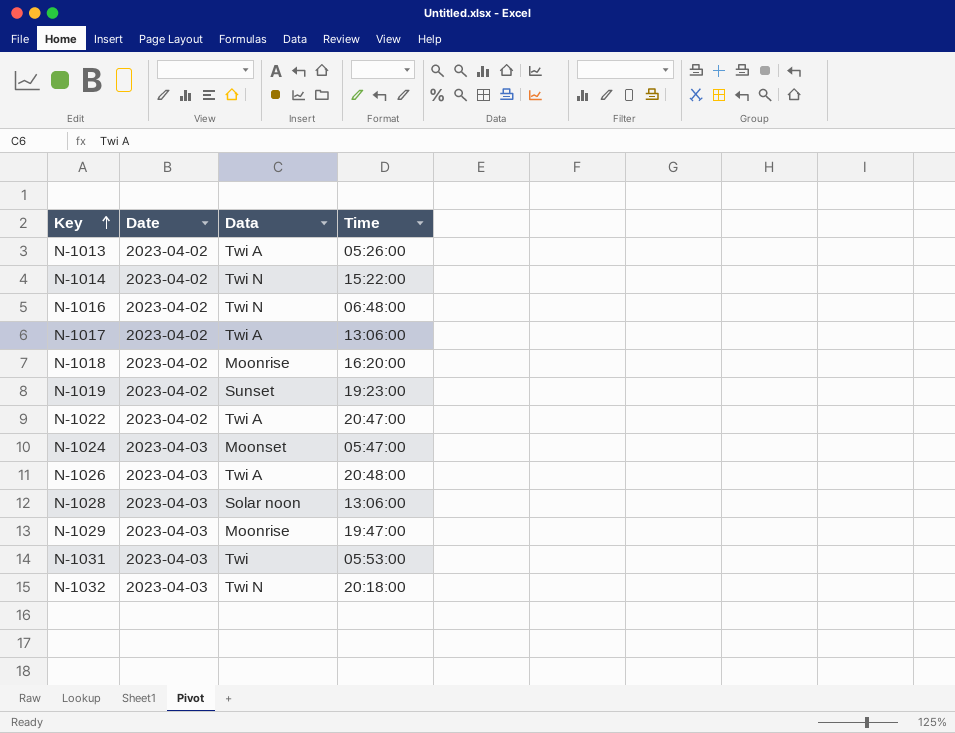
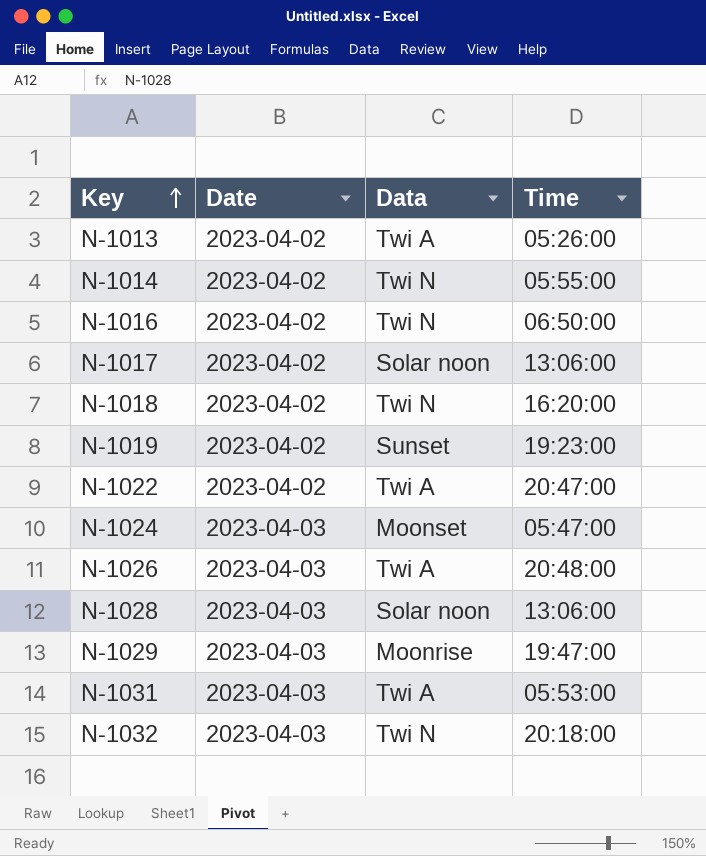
N-1014 | Time: 15:22:00 -> 05:55:00
N-1016 | Time: 06:48:00 -> 06:50:00
N-1017 | Data: Twi A -> Solar noon
N-1018 | Data: Moonrise -> Twi N
N-1031 | Data: Twi -> Twi A

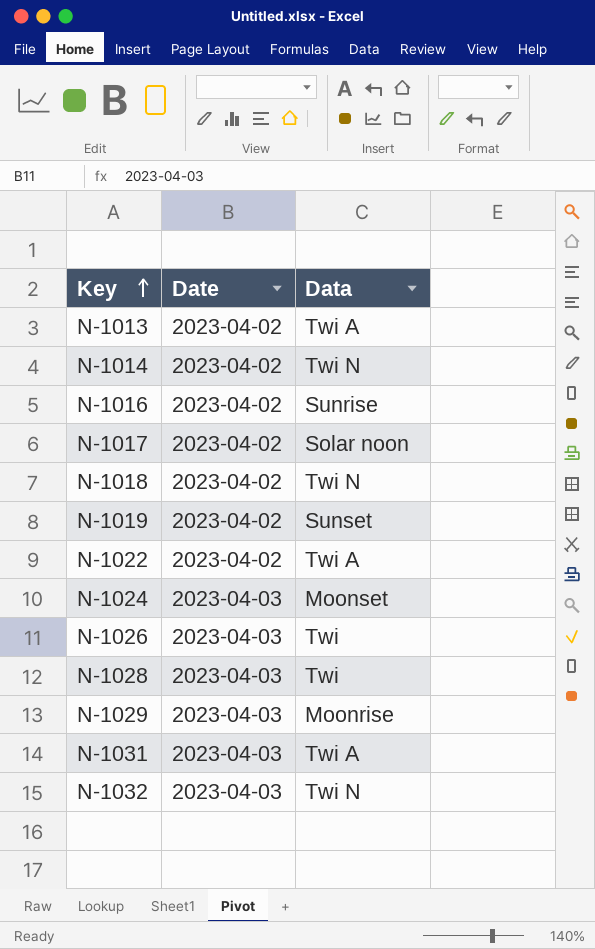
column Time | position: 4 -> none
N-1016 | Data: Twi N -> Sunrise
N-1026 | Data: Twi A -> Twi
N-1028 | Data: Solar noon -> Twi

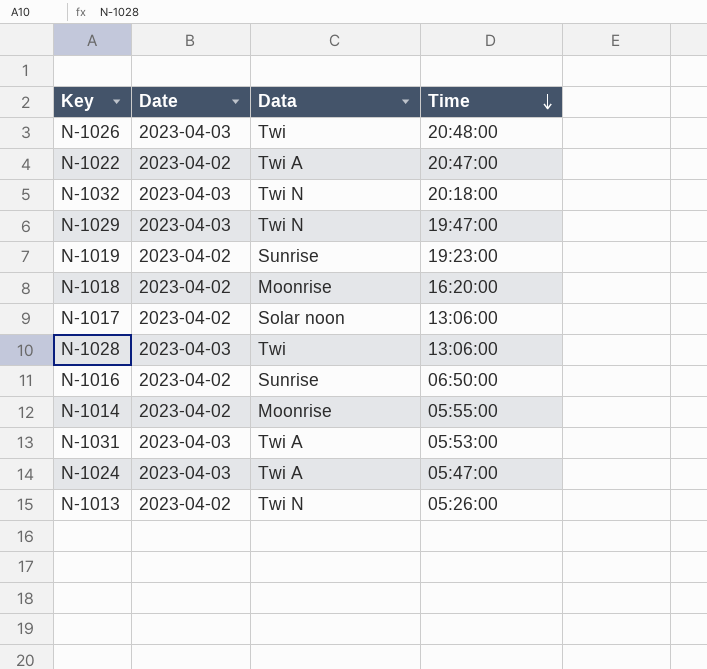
row order: Key ascending -> Time descending
column Time | position: none -> 4
N-1029 | Data: Moonrise -> Twi N
N-1019 | Data: Sunset -> Sunrise
N-1018 | Data: Twi N -> Moonrise
N-1014 | Data: Twi N -> Moonrise
N-1024 | Data: Moonset -> Twi A
N-1013 | Data: Twi A -> Twi N

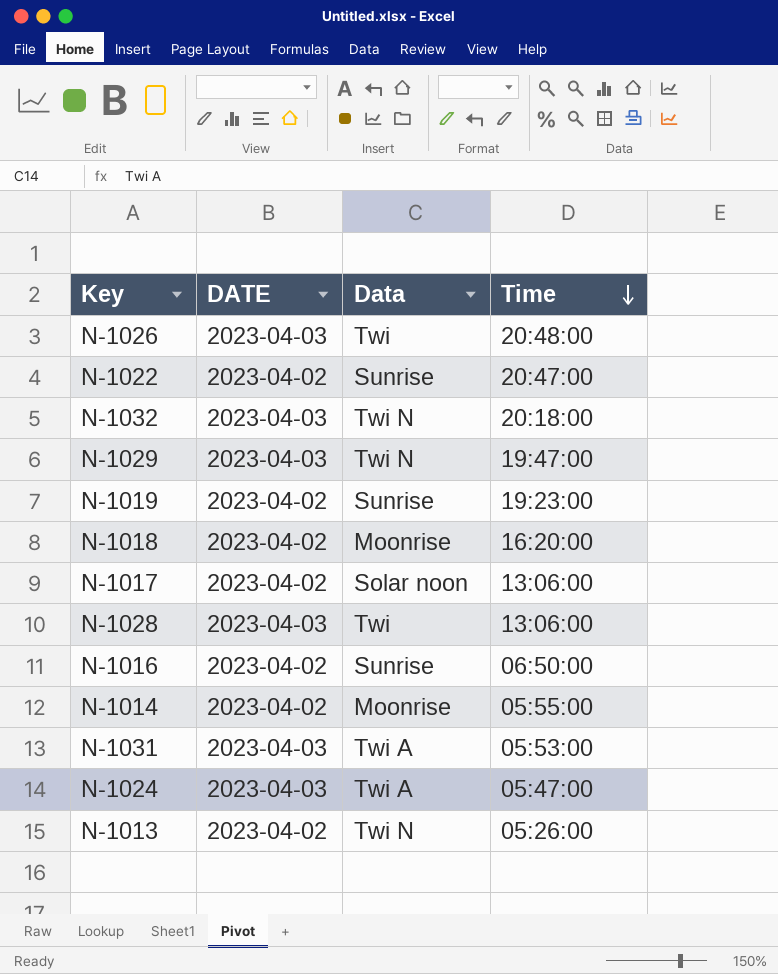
column name: Date -> DATE
N-1022 | Data: Twi A -> Sunrise

